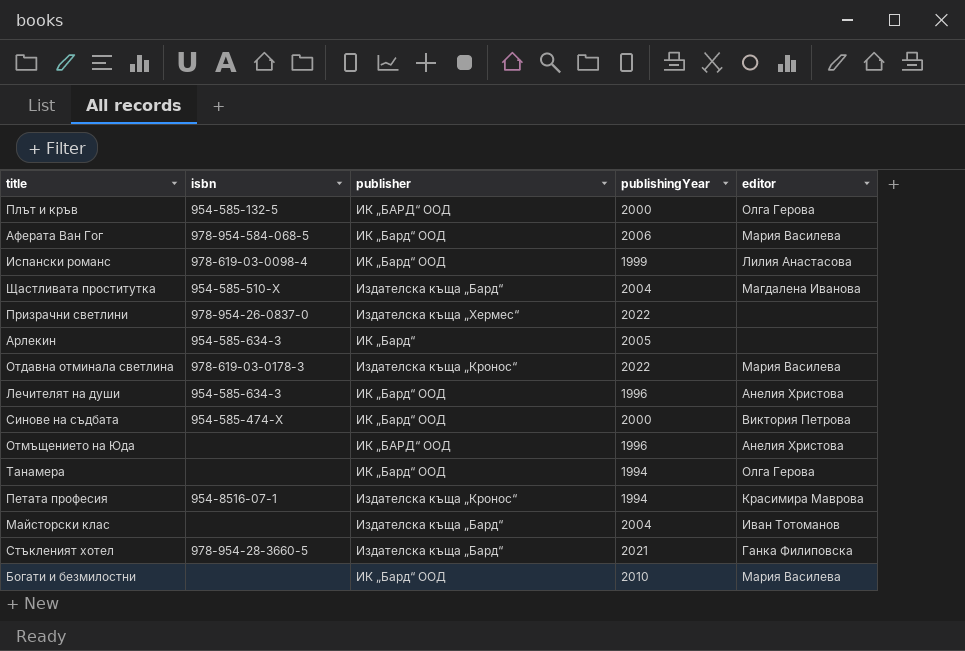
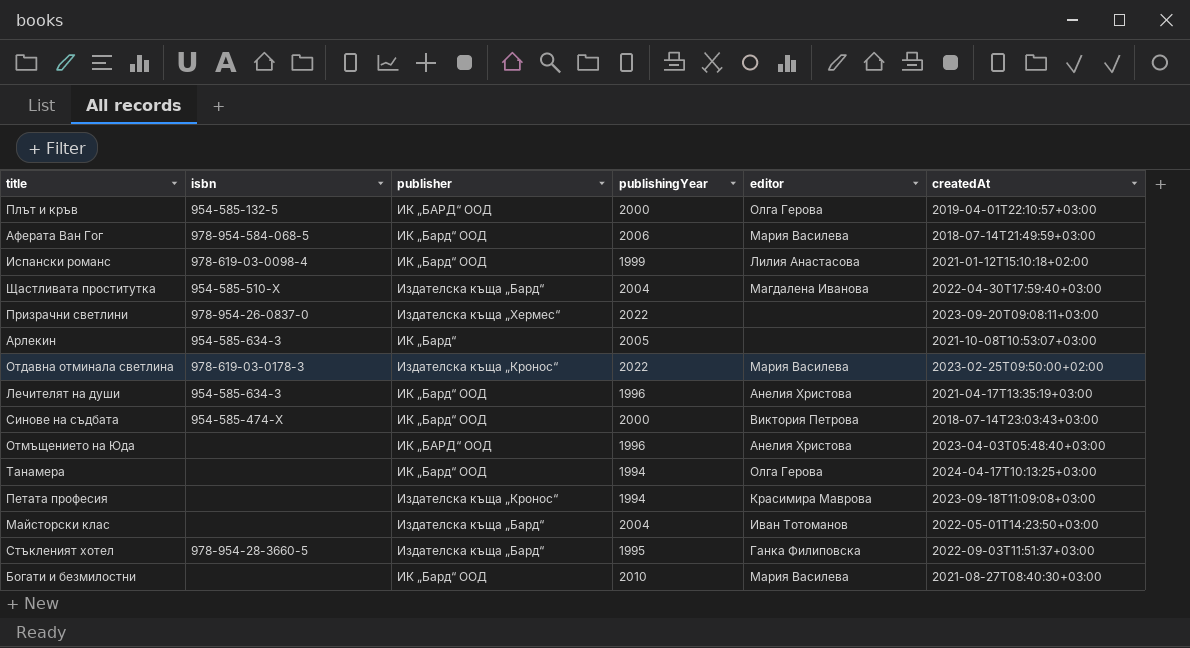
column createdAt | position: none -> 6
Петата професия | isbn: 954-8516-07-1 -> none
Стъкленият хотел | publishingYear: 2021 -> 1995

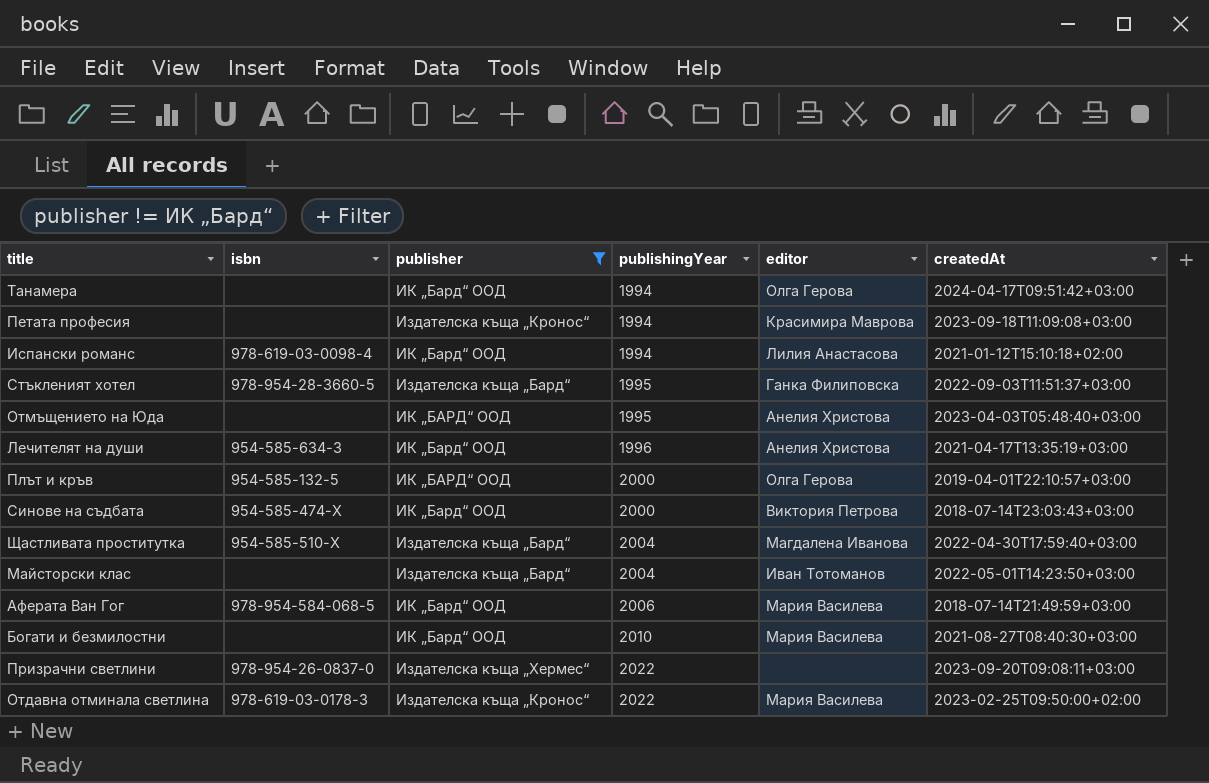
filter: none -> publisher != ИК „Бард“
row order: none -> publishingYear ascending
Танамера | createdAt: 2024-04-17T10:13:25+03:00 -> 2024-04-17T09:51:42+03:00
Испански романс | publishingYear: 1999 -> 1994
Отмъщението на Юда | publishingYear: 1996 -> 1995

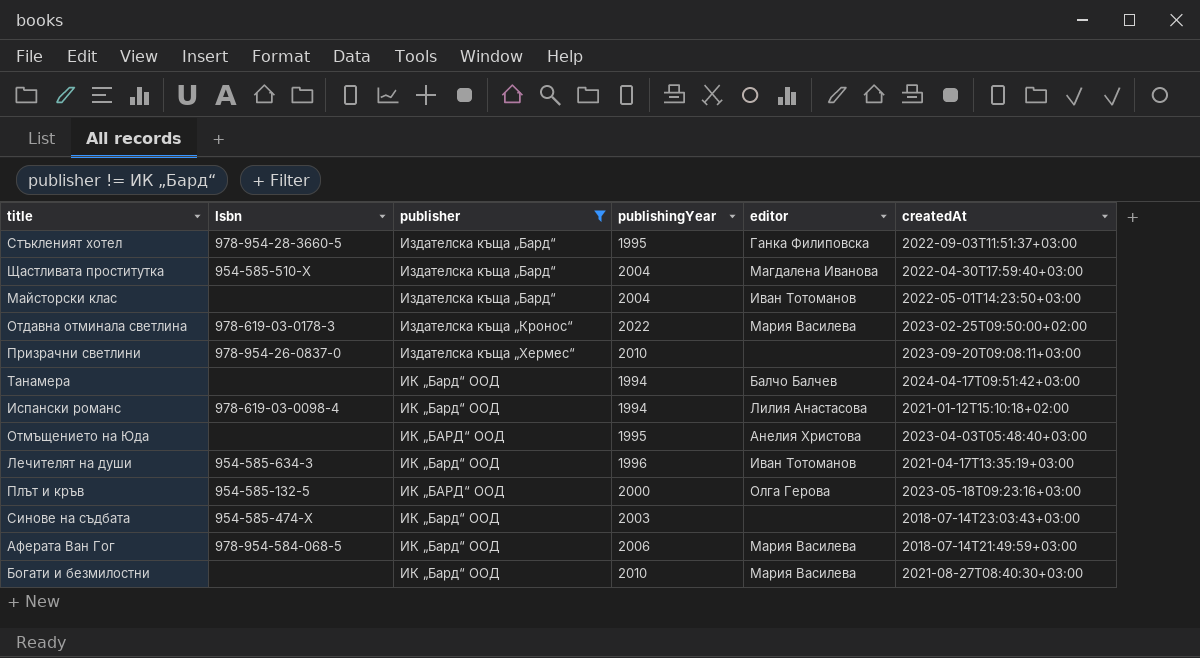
row order: publishingYear ascending -> publisher ascending
column name: isbn -> Isbn
row Петата професия: none | Издателска къща „Кронос“ | 1994 | Красимира Маврова | 2023-09-18T11:09:08+03:00 -> none
Призрачни светлини | publishingYear: 2022 -> 2010
Танамера | editor: Олга Герова -> Балчо Балчев
Лечителят на души | editor: Анелия Христова -> Иван Тотоманов
Плът и кръв | createdAt: 2019-04-01T22:10:57+03:00 -> 2023-05-18T09:23:16+03:00
Синове на съдбата | publishingYear: 2000 -> 2003
Синове на съдбата | editor: Виктория Петрова -> none

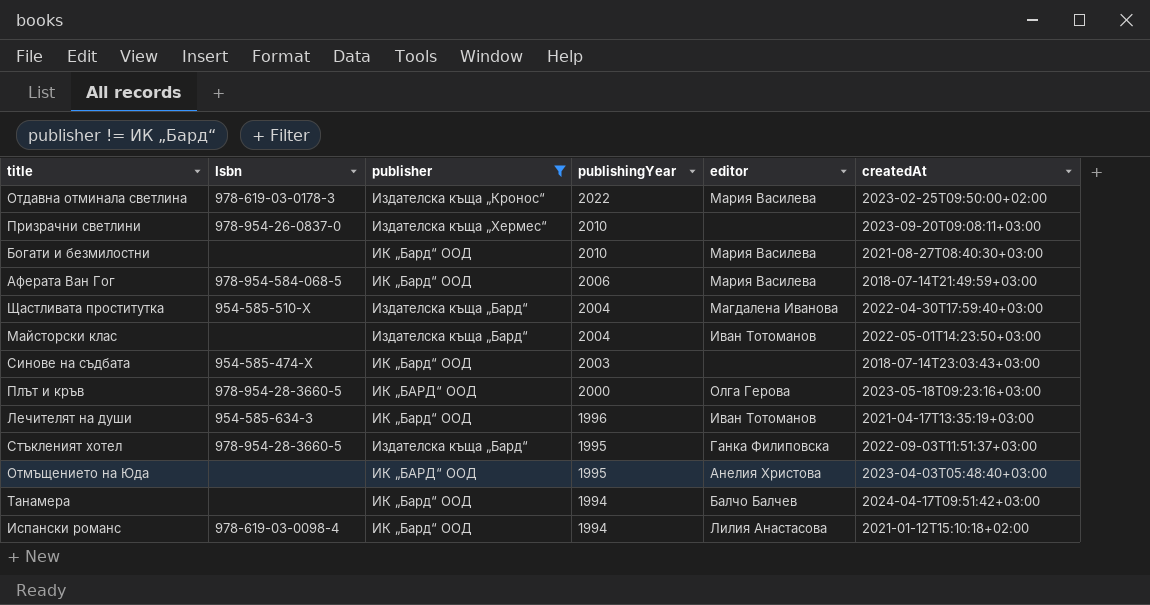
row order: publisher ascending -> publishingYear descending
Плът и кръв | Isbn: 954-585-132-5 -> 978-954-28-3660-5

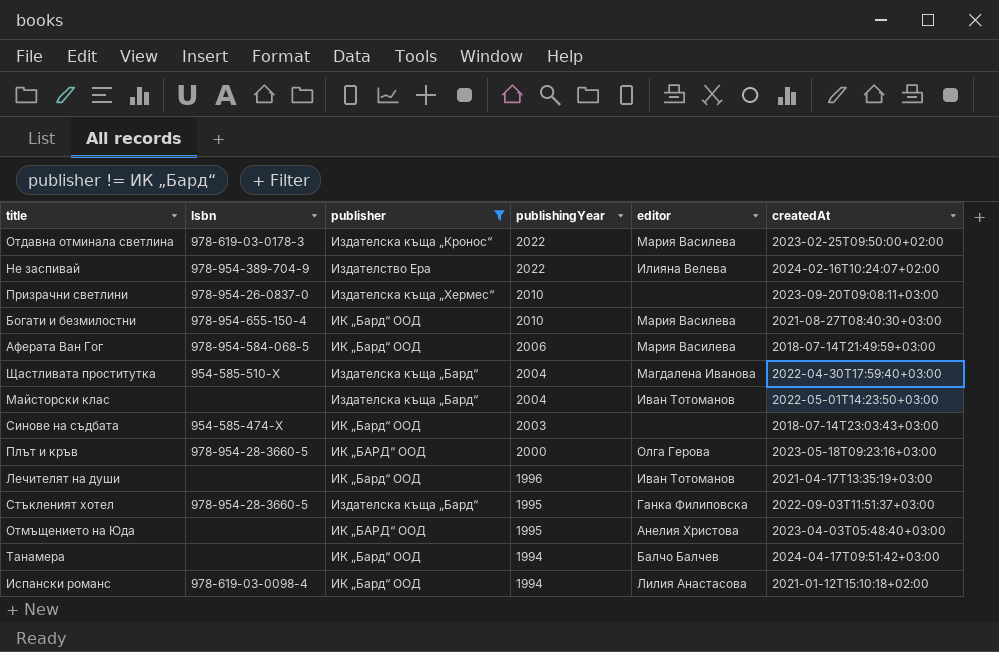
row Не заспивай: none -> 978-954-389-704-9 | Издателство Ера | 2022 | Илияна Велева | 2024-02-16T10:24:07+02:00
Богати и безмилостни | Isbn: none -> 978-954-655-150-4
Лечителят на души | Isbn: 954-585-634-3 -> none

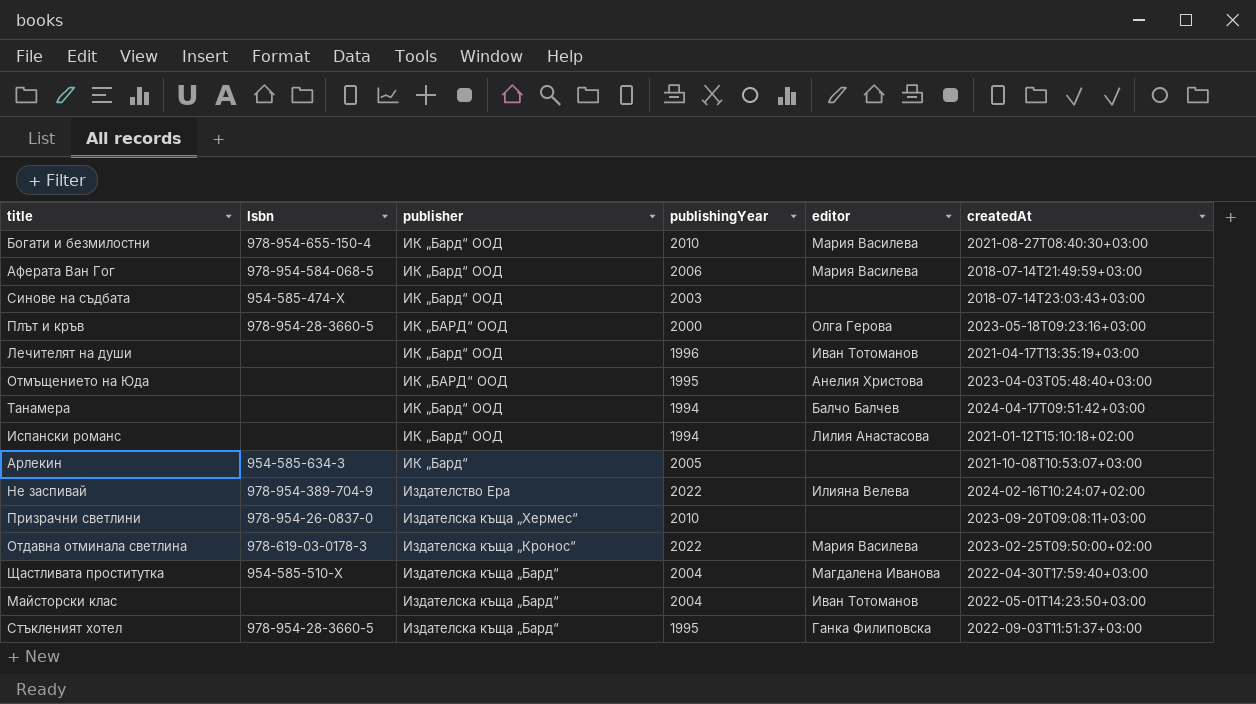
filter: publisher != ИК „Бард“ -> none
row order: publishingYear descending -> publisher descending
Испански романс | Isbn: 978-619-03-0098-4 -> none

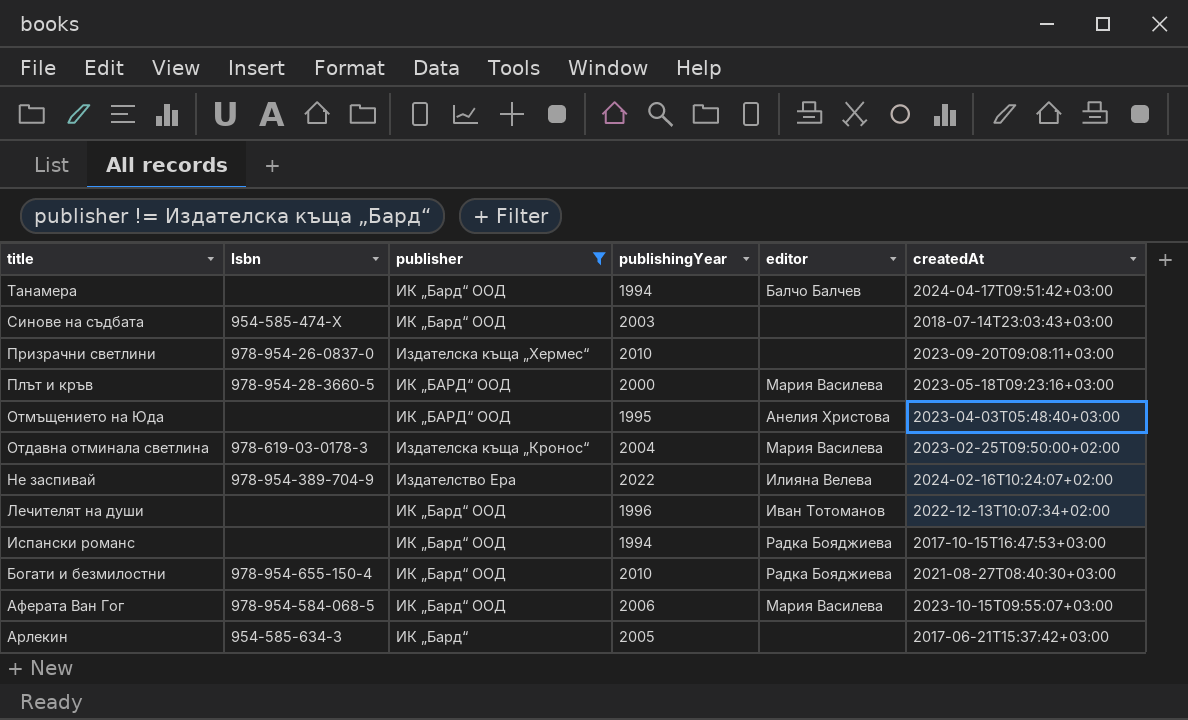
filter: none -> publisher != Издателска къща „Бард“
row order: publisher descending -> title descending
Плът и кръв | editor: Олга Герова -> Мария Василева
Отдавна отминала светлина | publishingYear: 2022 -> 2004
Лечителят на души | createdAt: 2021-04-17T13:35:19+03:00 -> 2022-12-13T10:07:34+02:00
Испански романс | editor: Лилия Анастасова -> Радка Бояджиева
Испански романс | createdAt: 2021-01-12T15:10:18+02:00 -> 2017-10-15T16:47:53+03:00
Богати и безмилостни | editor: Мария Василева -> Радка Бояджиева
Аферата Ван Гог | createdAt: 2018-07-14T21:49:59+03:00 -> 2023-10-15T09:55:07+03:00
Арлекин | createdAt: 2021-10-08T10:53:07+03:00 -> 2017-06-21T15:37:42+03:00

